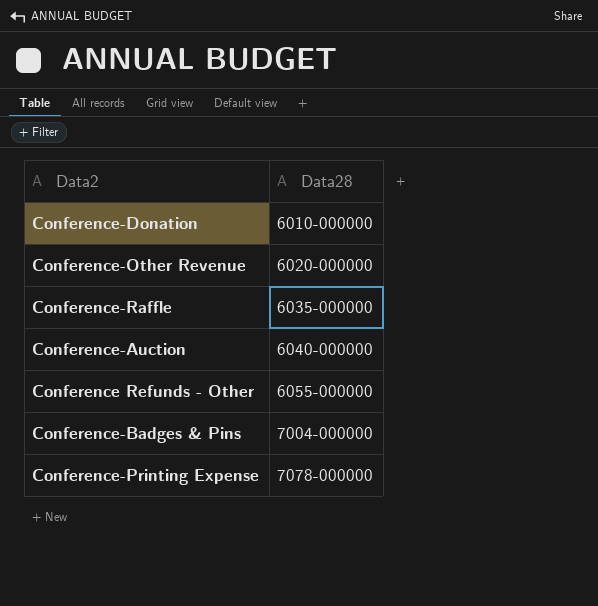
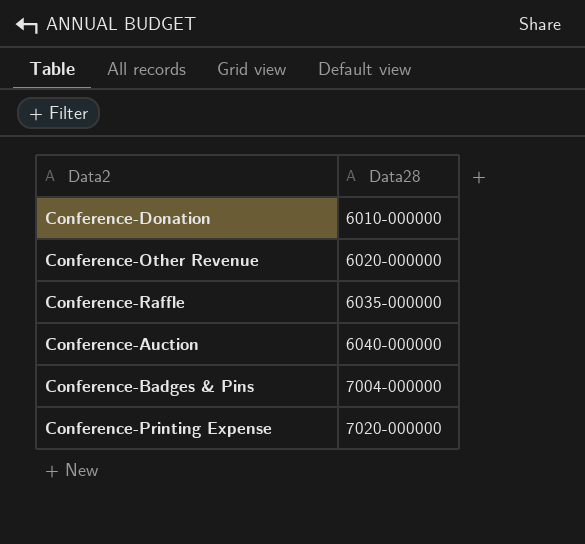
row Conference Refunds - Other: 6055-000000 -> none
Conference-Printing Expense | Data28: 7078-000000 -> 7020-000000

